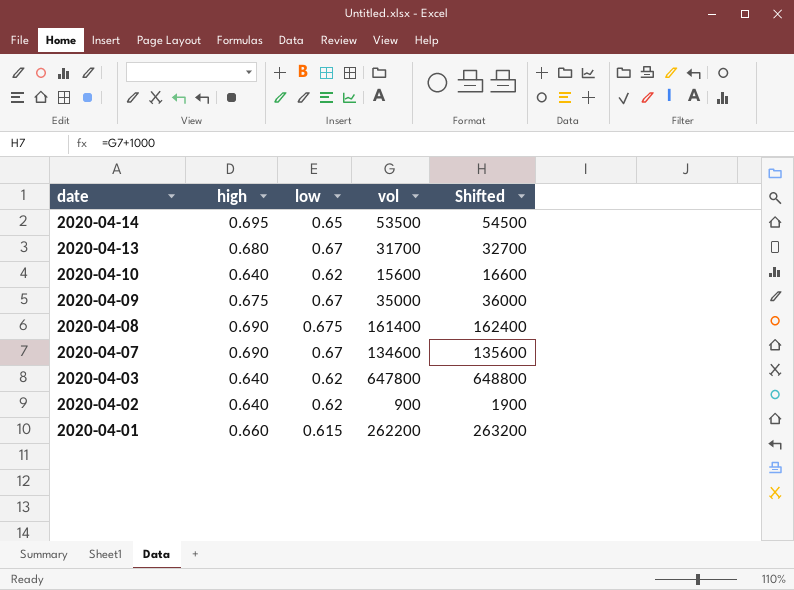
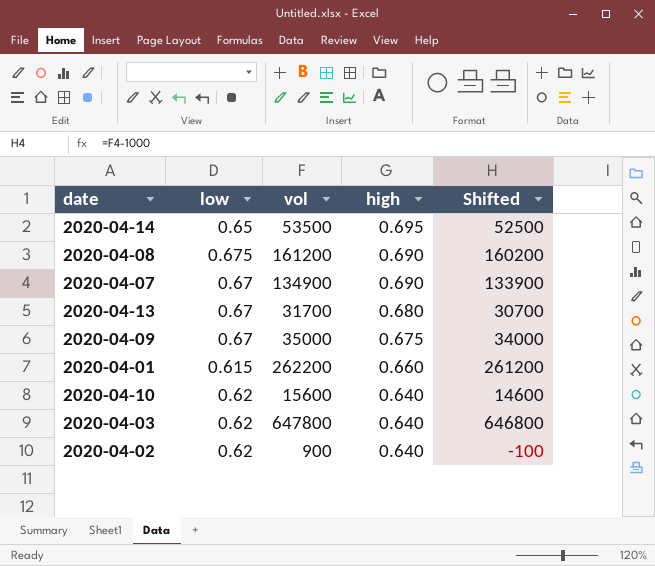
row order: date descending -> high descending
column high | position: 2 -> 4
column Shifted | formula: [vol] + 1000 -> [vol] - 1000
2020-04-08 | vol: 161400 -> 161200
2020-04-07 | vol: 134600 -> 134900

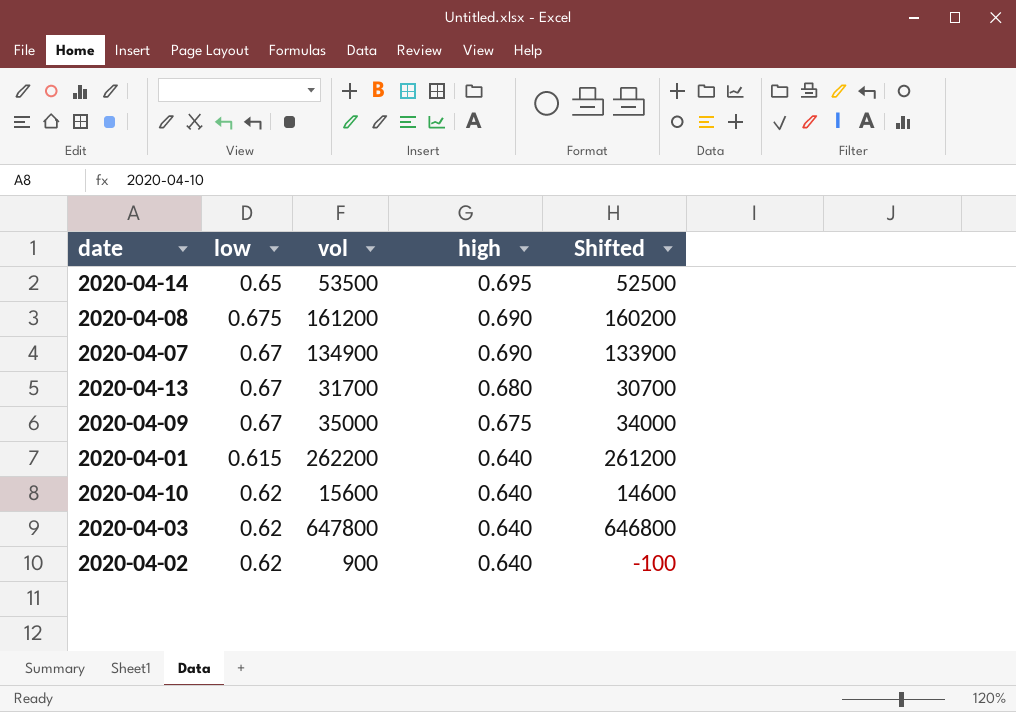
2020-04-01 | high: 0.660 -> 0.640

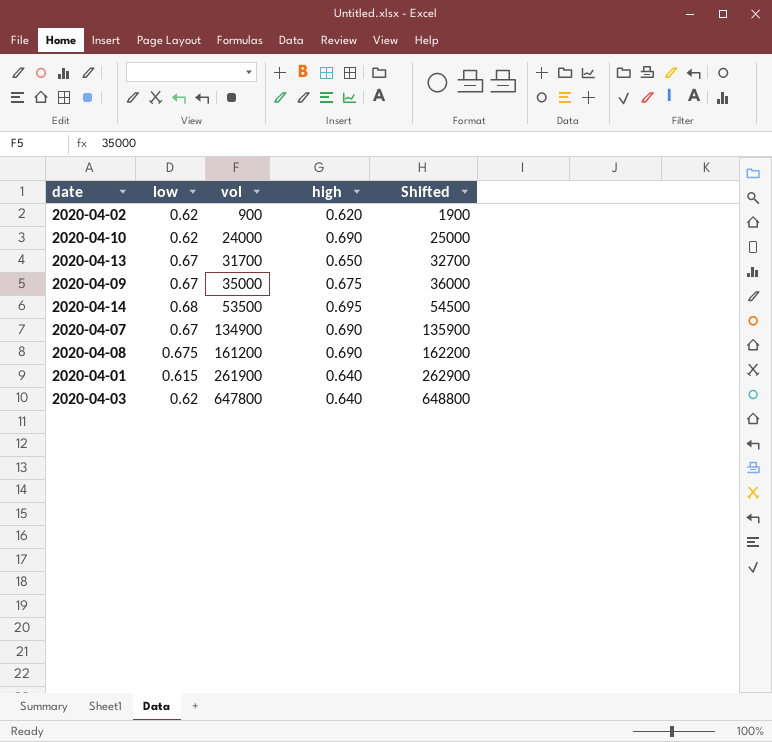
row order: high descending -> vol ascending
column Shifted | formula: [vol] - 1000 -> [vol] + 1000
2020-04-02 | high: 0.640 -> 0.620
2020-04-10 | vol: 15600 -> 24000
2020-04-10 | high: 0.640 -> 0.690
2020-04-13 | high: 0.680 -> 0.650
2020-04-14 | low: 0.65 -> 0.68
2020-04-01 | vol: 262200 -> 261900

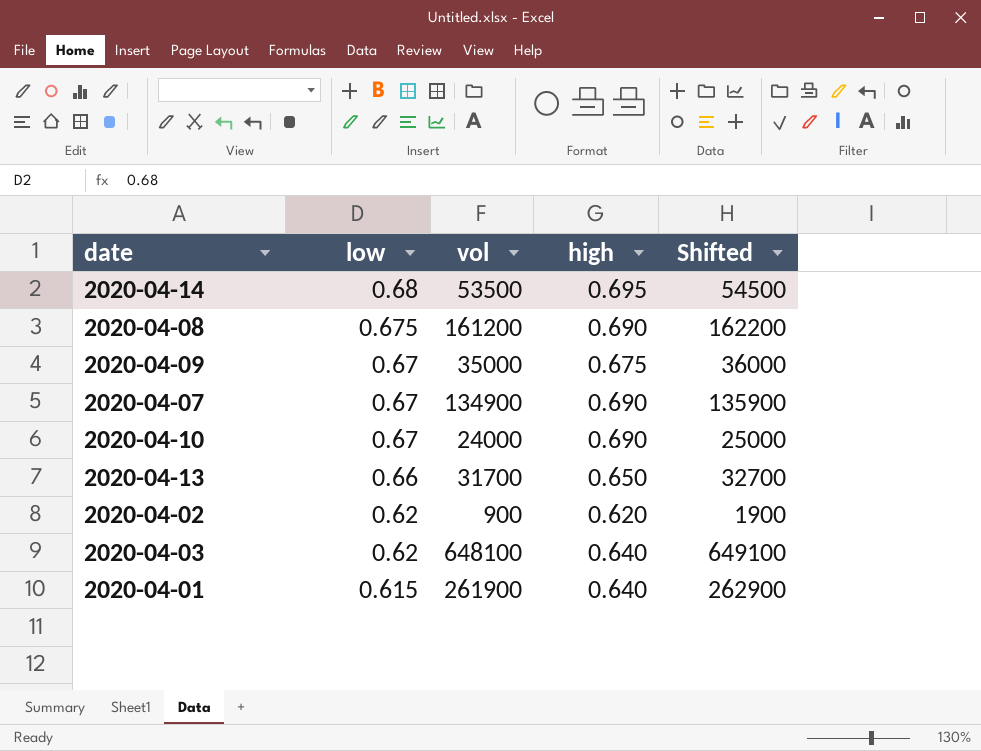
row order: vol ascending -> low descending
2020-04-10 | low: 0.62 -> 0.67
2020-04-13 | low: 0.67 -> 0.66
2020-04-03 | vol: 647800 -> 648100
2020-04-03 | Shifted: 648800 -> 649100

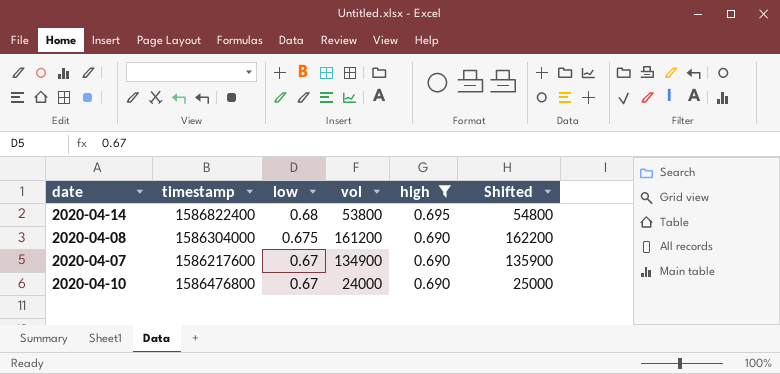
filter: none -> high >= 0.690
column timestamp | position: none -> 2
2020-04-14 | vol: 53500 -> 53800
2020-04-14 | Shifted: 54500 -> 54800

